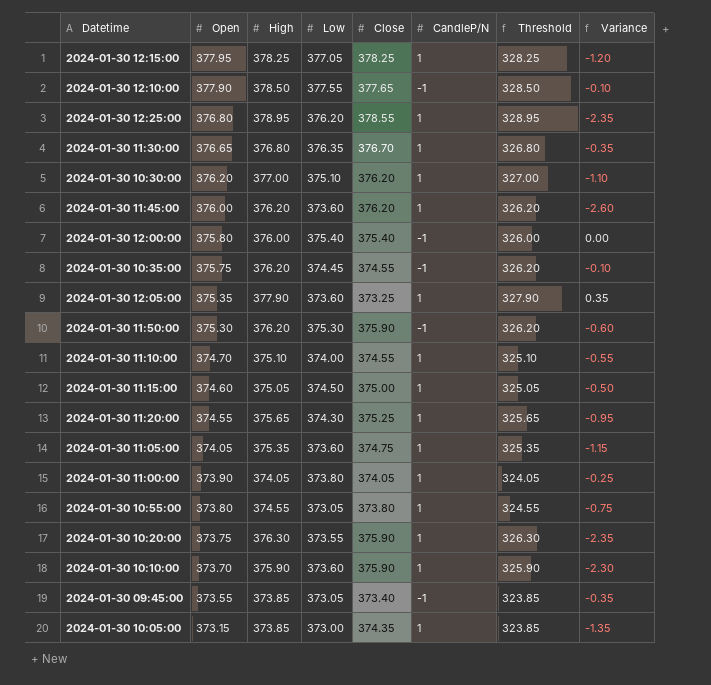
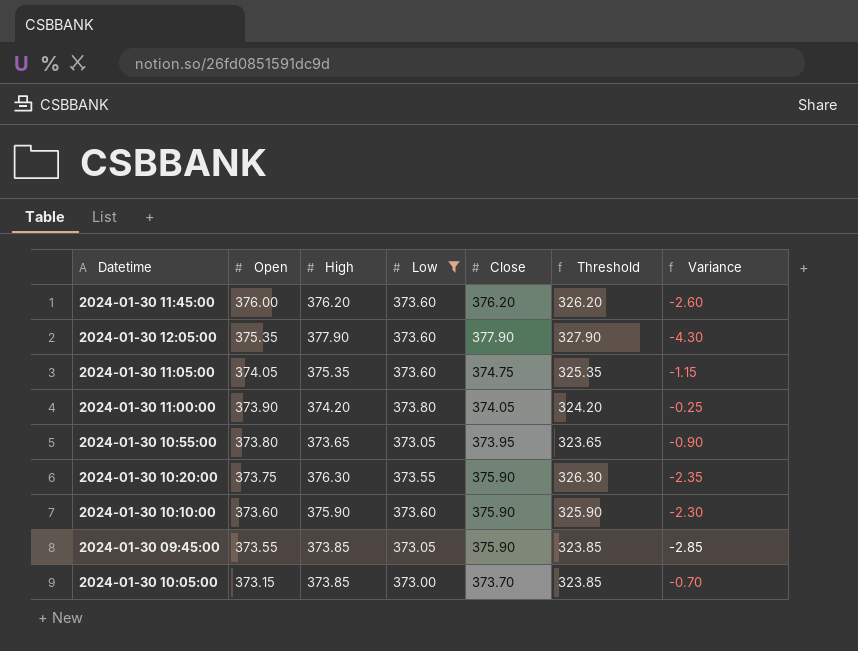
filter: none -> Low <= 373.80
column CandleP/N | position: 6 -> none
2024-01-30 12:05:00 | Close: 373.25 -> 377.90
2024-01-30 12:05:00 | Variance: 0.35 -> -4.30
2024-01-30 11:00:00 | High: 374.05 -> 374.20
2024-01-30 11:00:00 | Threshold: 324.05 -> 324.20
2024-01-30 10:55:00 | High: 374.55 -> 373.65
2024-01-30 10:55:00 | Close: 373.80 -> 373.95
2024-01-30 10:55:00 | Threshold: 324.55 -> 323.65
2024-01-30 10:55:00 | Variance: -0.75 -> -0.90
2024-01-30 10:10:00 | Open: 373.70 -> 373.60
2024-01-30 09:45:00 | Close: 373.40 -> 375.90
2024-01-30 09:45:00 | Variance: -0.35 -> -2.85
2024-01-30 10:05:00 | Close: 374.35 -> 373.70
2024-01-30 10:05:00 | Variance: -1.35 -> -0.70

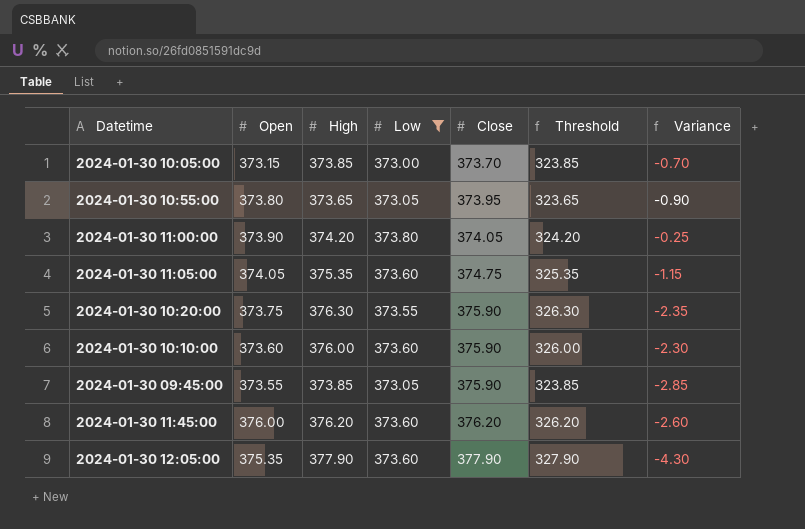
row order: Open descending -> Close ascending
2024-01-30 10:10:00 | High: 375.90 -> 376.00
2024-01-30 10:10:00 | Threshold: 325.90 -> 326.00

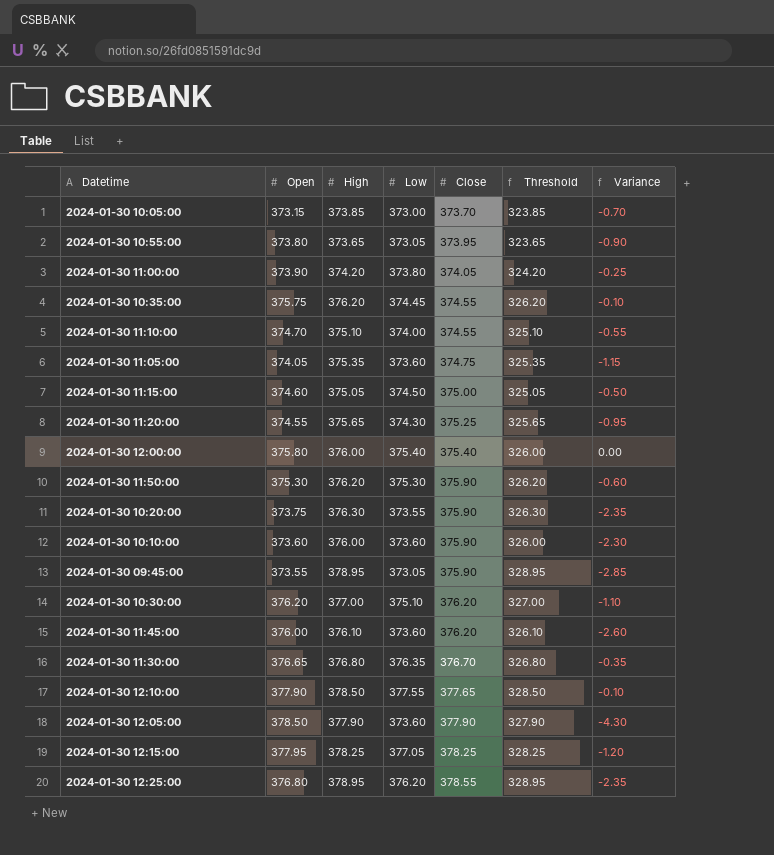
filter: Low <= 373.80 -> none
2024-01-30 09:45:00 | High: 373.85 -> 378.95
2024-01-30 09:45:00 | Threshold: 323.85 -> 328.95
2024-01-30 11:45:00 | High: 376.20 -> 376.10
2024-01-30 11:45:00 | Threshold: 326.20 -> 326.10
2024-01-30 12:05:00 | Open: 375.35 -> 378.50

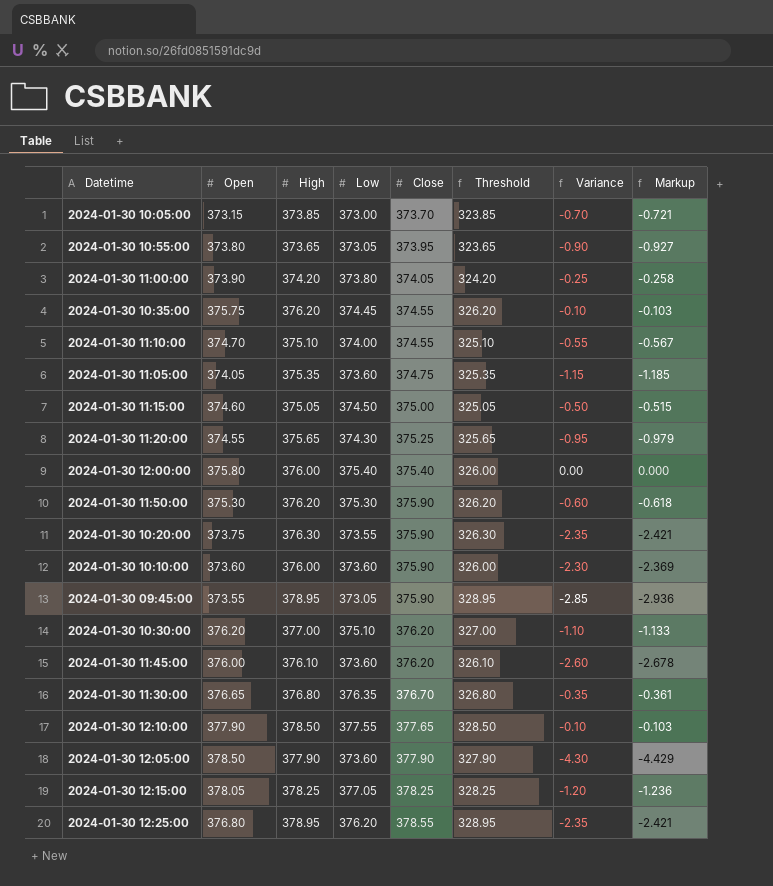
column Markup | formula: none -> [Variance] * 1.03
2024-01-30 12:15:00 | Open: 377.95 -> 378.05

